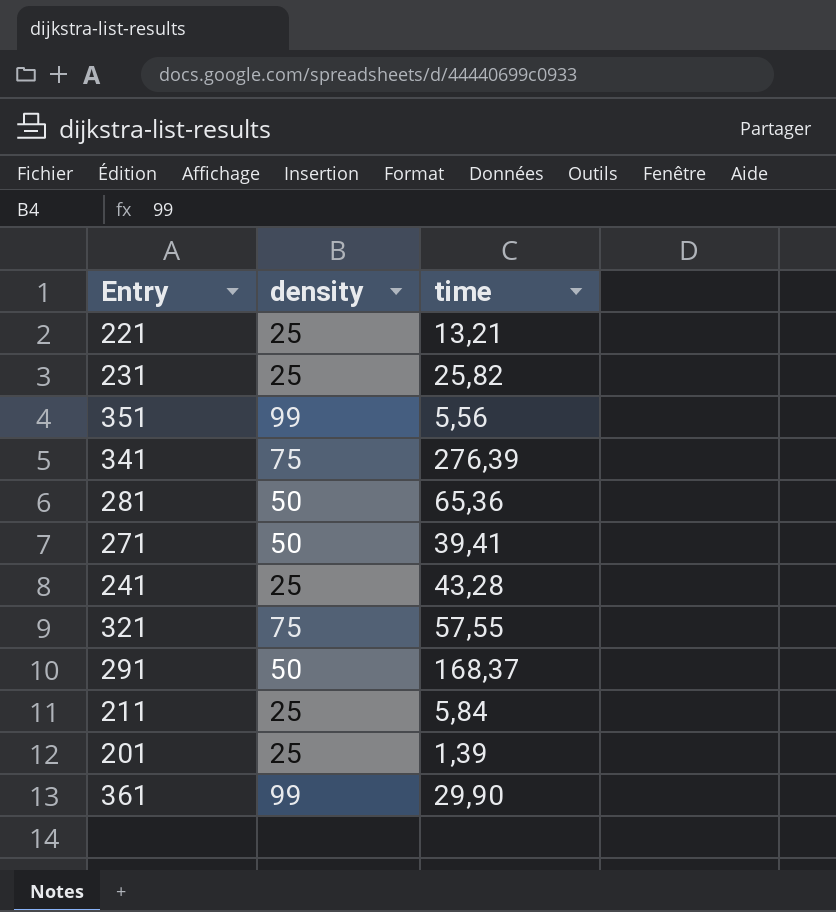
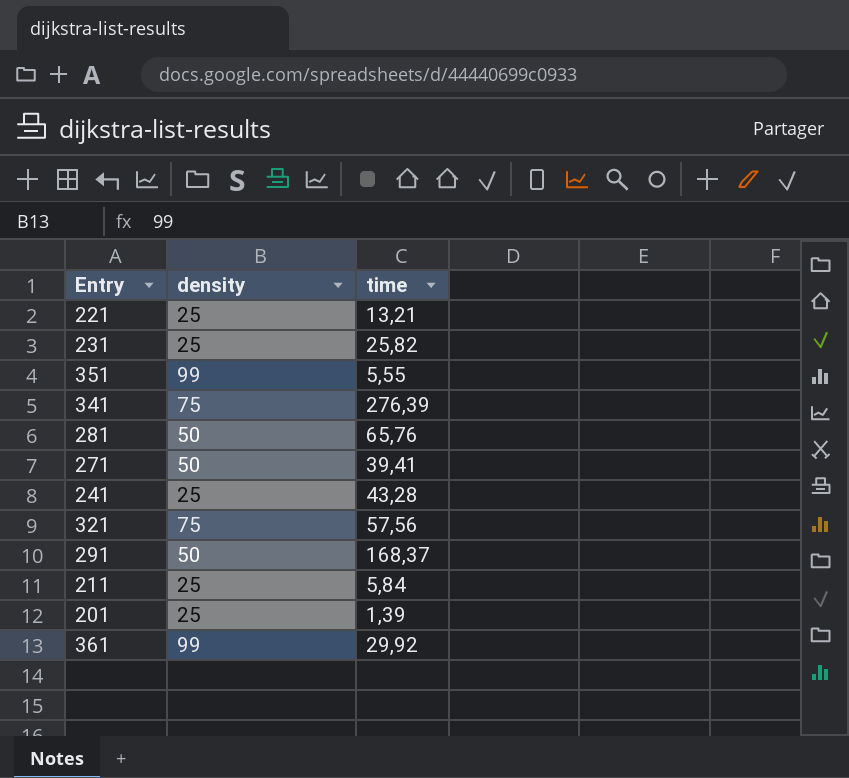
351 | time: 5,56 -> 5,55
281 | time: 65,36 -> 65,76
321 | time: 57,55 -> 57,56
361 | time: 29,90 -> 29,92

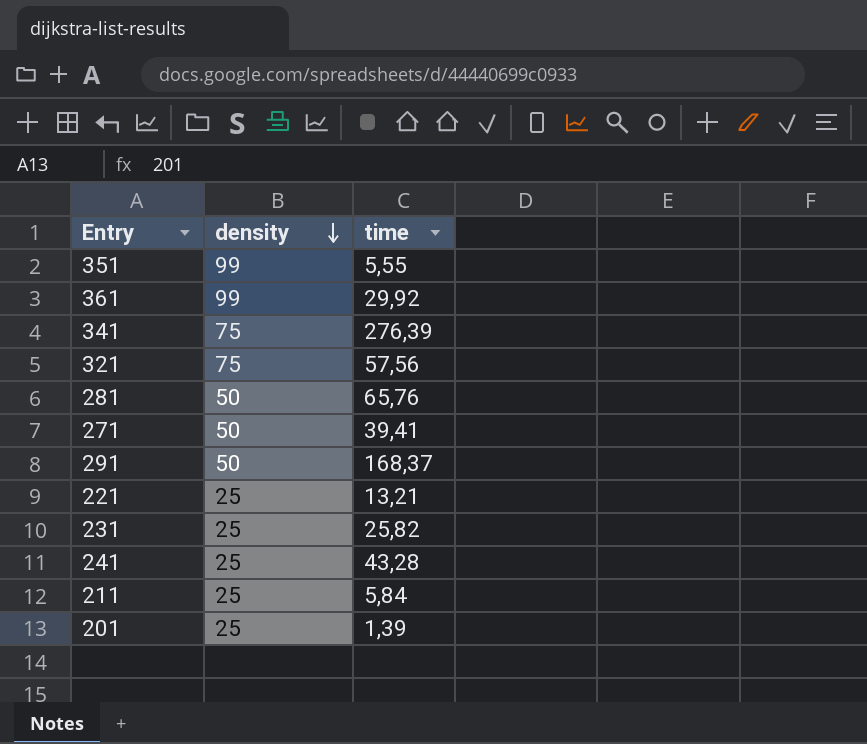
row order: none -> density descending

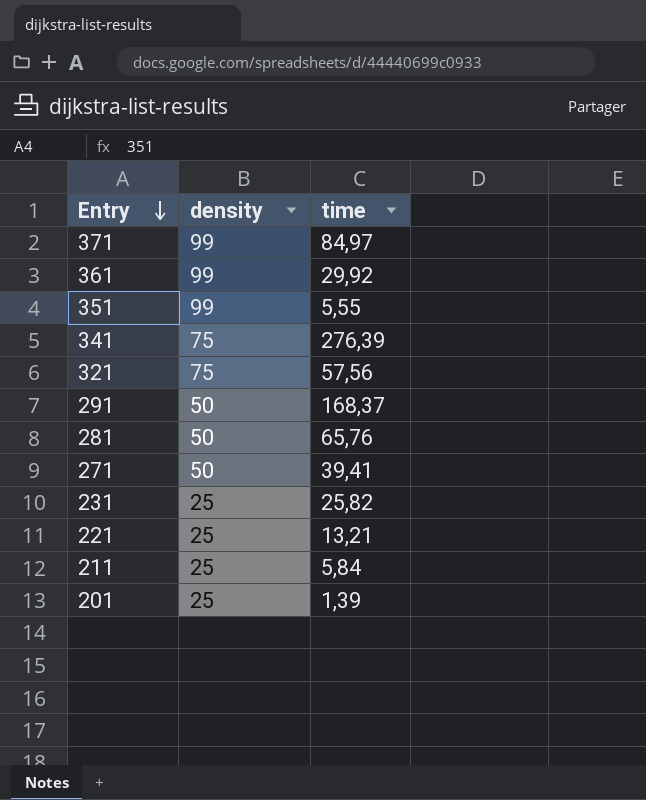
row order: density descending -> Entry descending
row 241: 25 | 43,28 -> none
row 371: none -> 99 | 84,97

